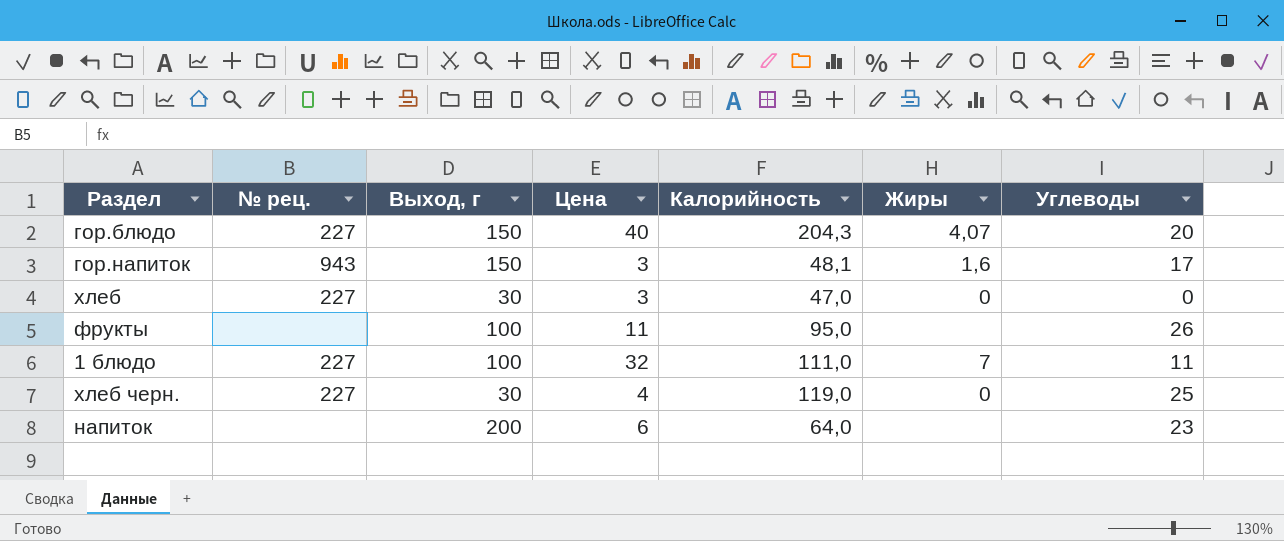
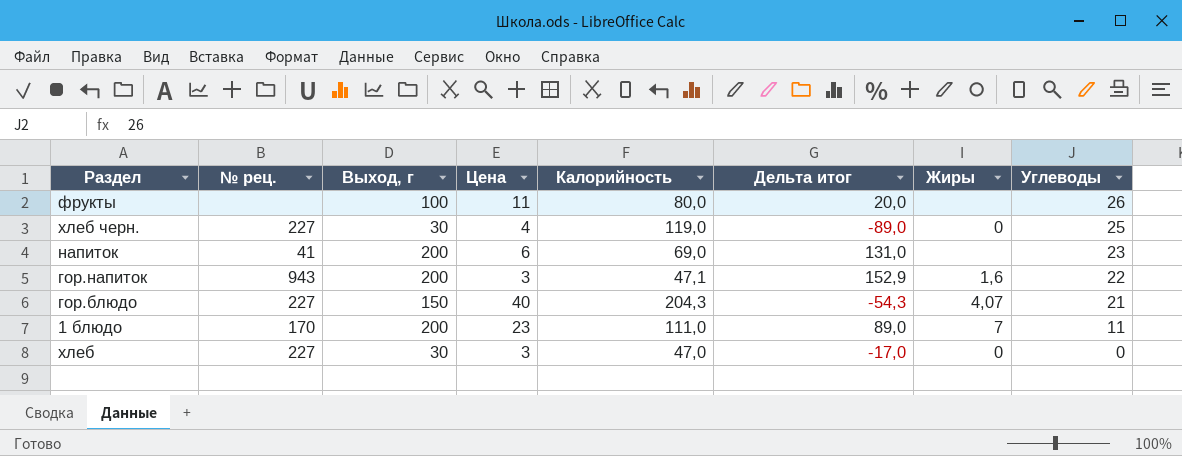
row order: none -> Углеводы descending
column Дельта итог | formula: none -> [Выход, г] - [Калорийность]
фрукты | Калорийность: 95,0 -> 80,0
напиток | № рец.: none -> 41
напиток | Калорийность: 64,0 -> 69,0
гор.напиток | Выход, г: 150 -> 200
гор.напиток | Калорийность: 48,1 -> 47,1
гор.напиток | Углеводы: 17 -> 22
гор.блюдо | Углеводы: 20 -> 21
1 блюдо | № рец.: 227 -> 170
1 блюдо | Выход, г: 100 -> 200
1 блюдо | Цена: 32 -> 23

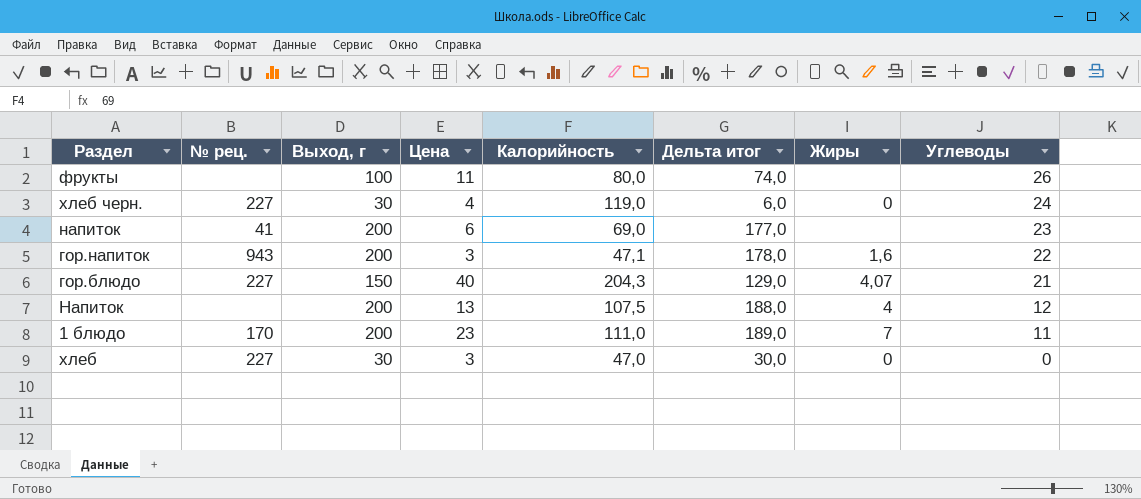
column Дельта итог | formula: [Выход, г] - [Калорийность] -> [Выход, г] - [Углеводы]
хлеб черн. | Углеводы: 25 -> 24
row Напиток: none -> none | 200 | 13 | 107,5 | 188,0 | 4 | 12

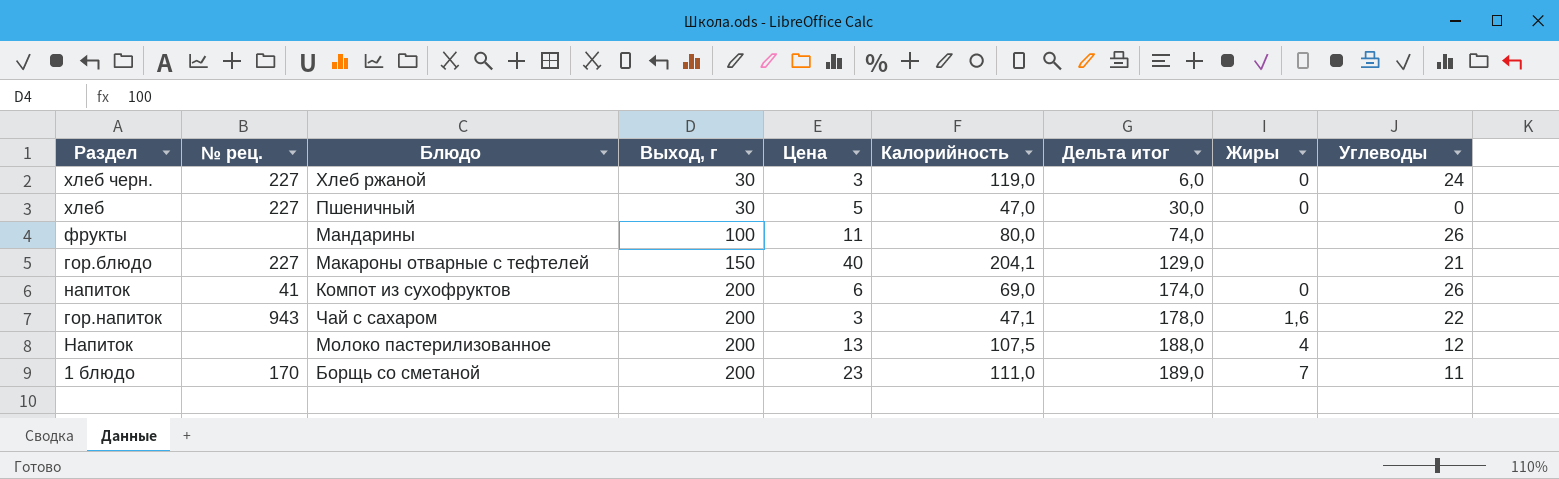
row order: Углеводы descending -> Выход, г ascending
column Блюдо | position: none -> 3
хлеб черн. | Цена: 4 -> 3
хлеб | Цена: 3 -> 5
гор.блюдо | Калорийность: 204,3 -> 204,1
гор.блюдо | Жиры: 4,07 -> none
напиток | Дельта итог: 177,0 -> 174,0
напиток | Жиры: none -> 0
напиток | Углеводы: 23 -> 26

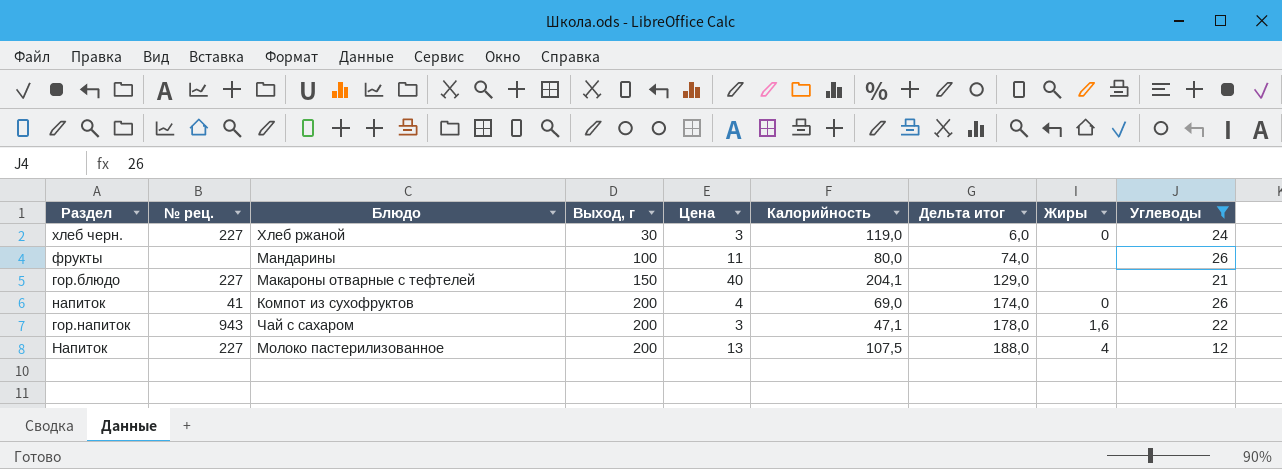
filter: none -> Углеводы >= 12
напиток | Цена: 6 -> 4
Напиток | № рец.: none -> 227

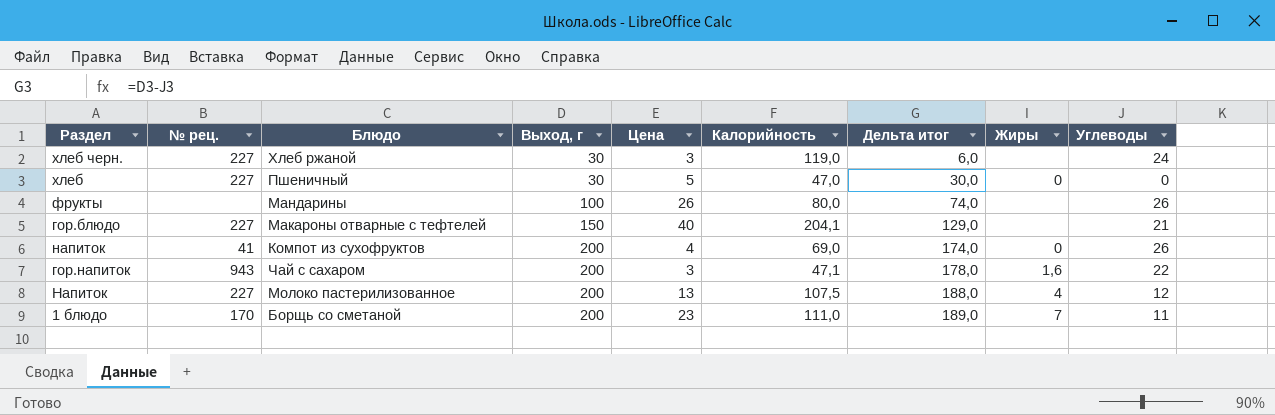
filter: Углеводы >= 12 -> none
хлеб черн. | Жиры: 0 -> none
фрукты | Цена: 11 -> 26

